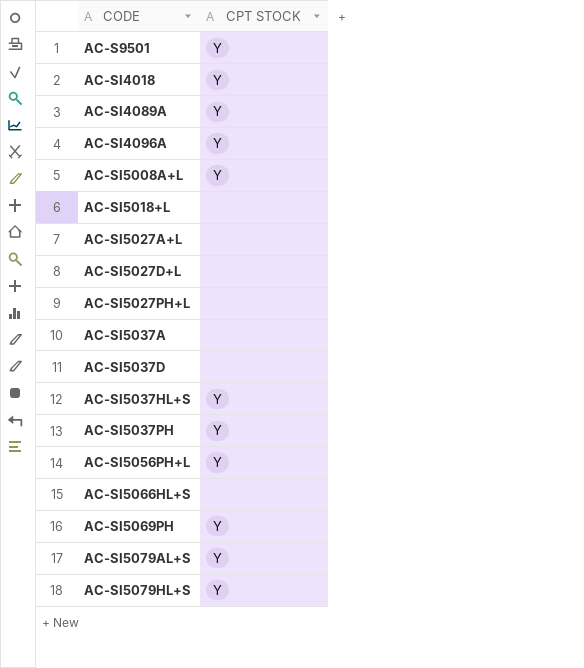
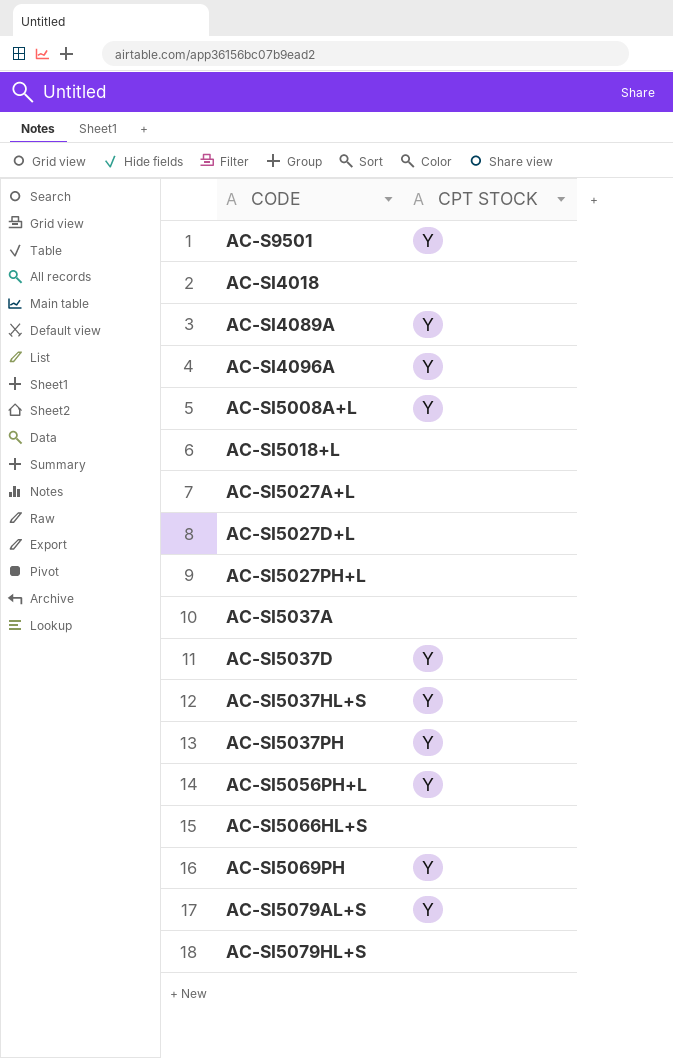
AC-SI4018 | CPT STOCK: Y -> none
AC-SI5037D | CPT STOCK: none -> Y
AC-SI5079HL+S | CPT STOCK: Y -> none

